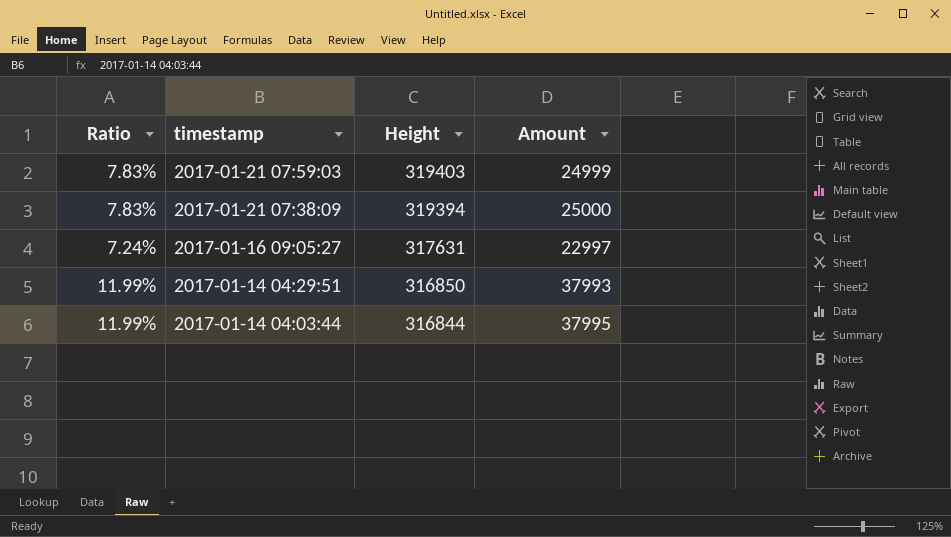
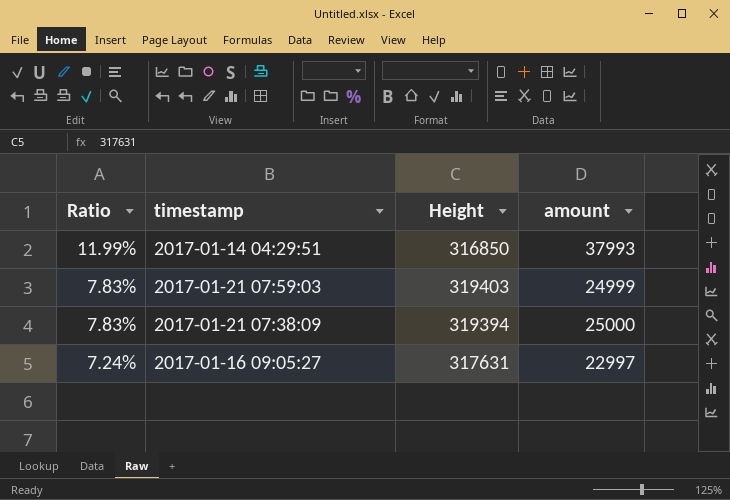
row order: timestamp descending -> Ratio descending
column name: Amount -> amount
row 2017-01-14 04:03:44: 11.99% | 316844 | 37995 -> none

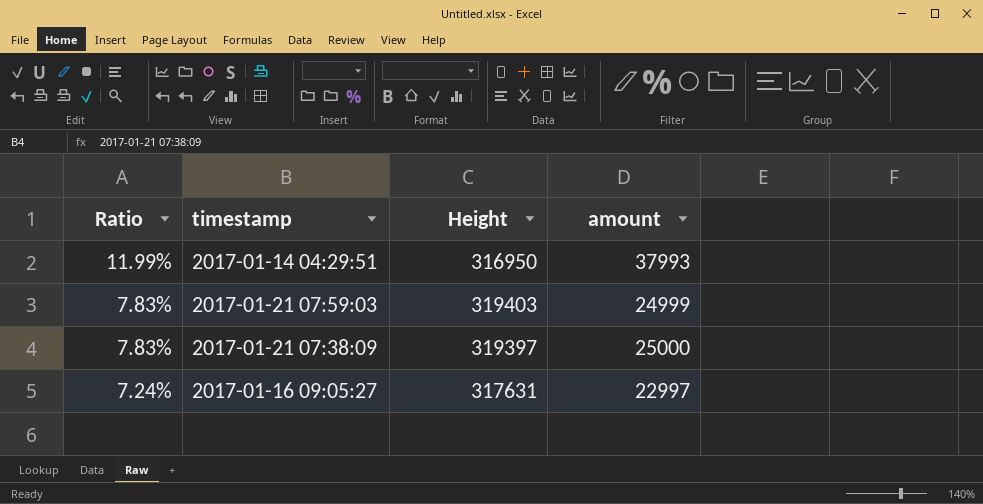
2017-01-14 04:29:51 | Height: 316850 -> 316950
2017-01-21 07:38:09 | Height: 319394 -> 319397

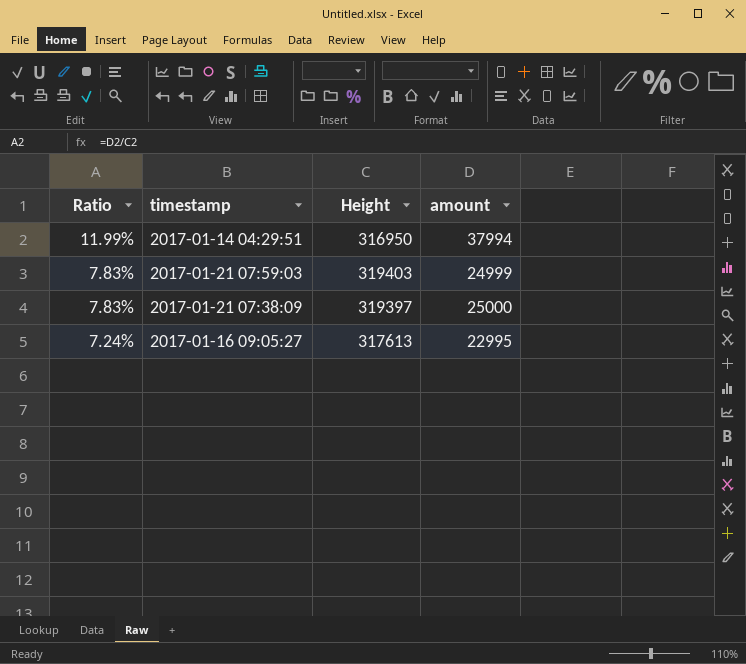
2017-01-14 04:29:51 | amount: 37993 -> 37994
2017-01-16 09:05:27 | Height: 317631 -> 317613
2017-01-16 09:05:27 | amount: 22997 -> 22995

